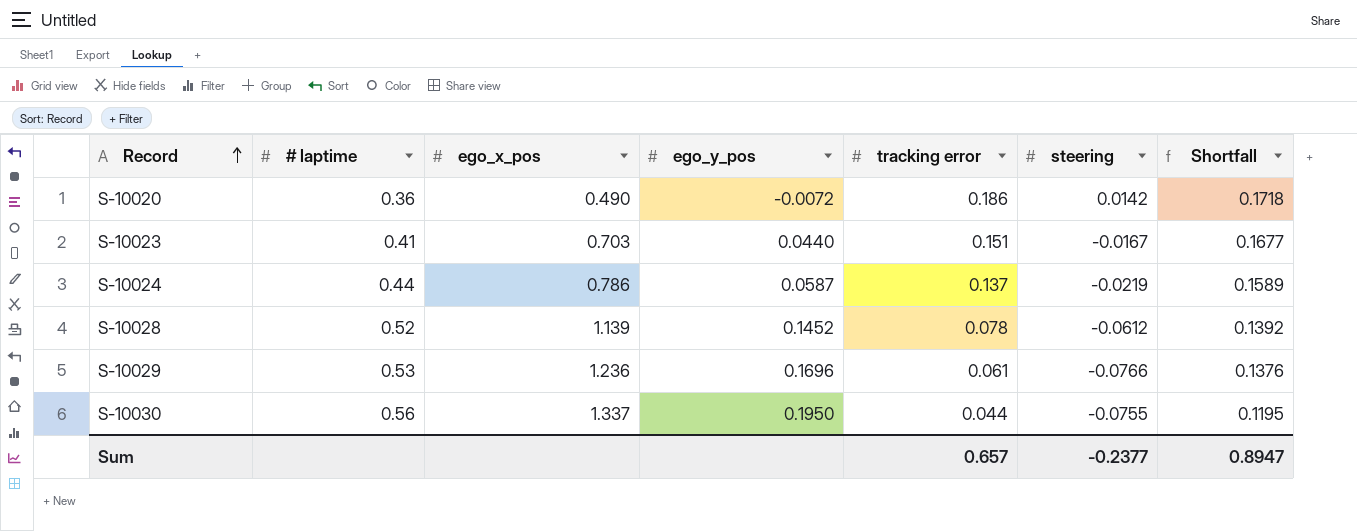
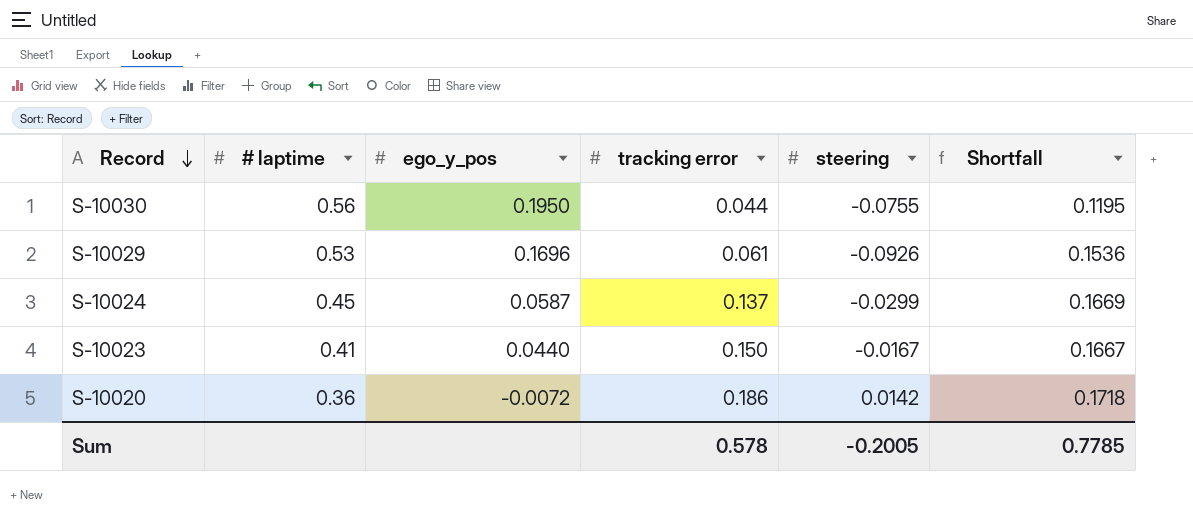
row order: Record ascending -> Record descending
column ego_x_pos | position: 3 -> none
row S-10028: 0.52 | 1.139 | 0.1452 | 0.078 | -0.0612 | 0.1392 -> none
S-10029 | steering: -0.0766 -> -0.0926
S-10029 | Shortfall: 0.1376 -> 0.1536
S-10024 | # laptime: 0.44 -> 0.45
S-10024 | steering: -0.0219 -> -0.0299
S-10024 | Shortfall: 0.1589 -> 0.1669
S-10023 | tracking error: 0.151 -> 0.150
S-10023 | Shortfall: 0.1677 -> 0.1667
Sum | tracking error: 0.657 -> 0.578
Sum | steering: -0.2377 -> -0.2005
Sum | Shortfall: 0.8947 -> 0.7785

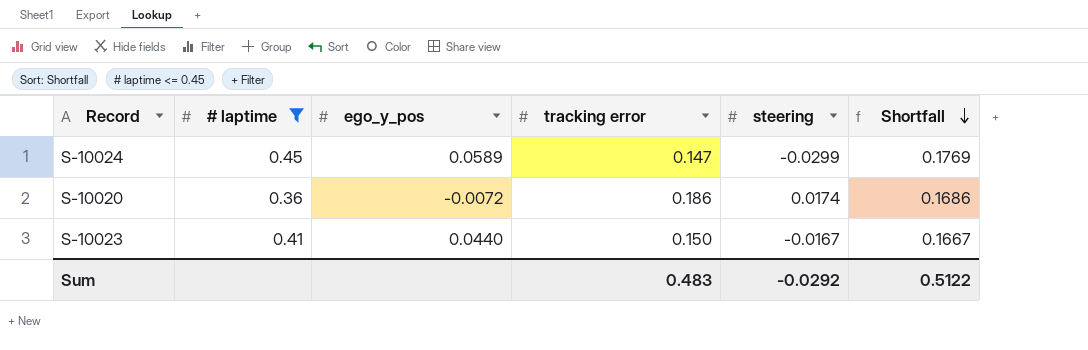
filter: none -> # laptime <= 0.45
row order: Record descending -> Shortfall descending
S-10024 | ego_y_pos: 0.0587 -> 0.0589
S-10024 | tracking error: 0.137 -> 0.147
S-10024 | Shortfall: 0.1669 -> 0.1769
S-10020 | steering: 0.0142 -> 0.0174
S-10020 | Shortfall: 0.1718 -> 0.1686
Sum | tracking error: 0.578 -> 0.483
Sum | steering: -0.2005 -> -0.0292
Sum | Shortfall: 0.7785 -> 0.5122

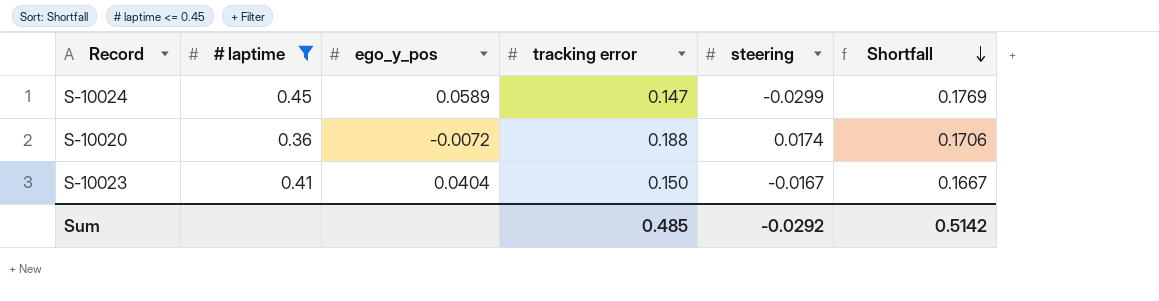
S-10020 | tracking error: 0.186 -> 0.188
S-10020 | Shortfall: 0.1686 -> 0.1706
S-10023 | ego_y_pos: 0.0440 -> 0.0404
Sum | tracking error: 0.483 -> 0.485
Sum | Shortfall: 0.5122 -> 0.5142

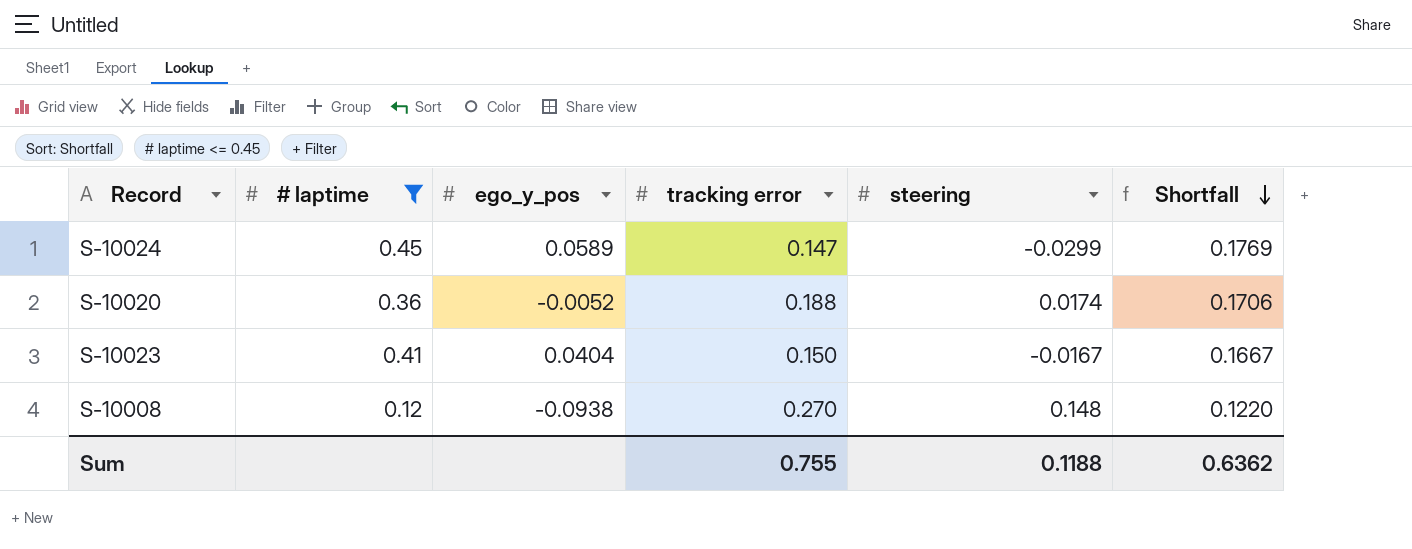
S-10020 | ego_y_pos: -0.0072 -> -0.0052
row S-10008: none -> 0.12 | -0.0938 | 0.270 | 0.148 | 0.1220
Sum | tracking error: 0.485 -> 0.755
Sum | steering: -0.0292 -> 0.1188
Sum | Shortfall: 0.5142 -> 0.6362

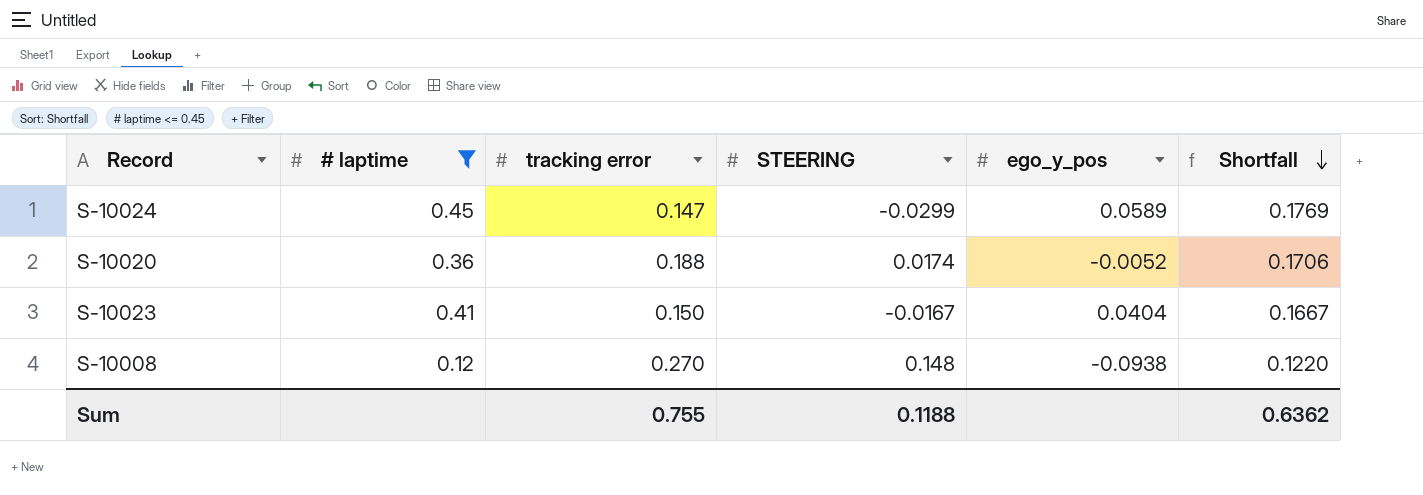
column name: steering -> STEERING
column ego_y_pos | position: 3 -> 5

